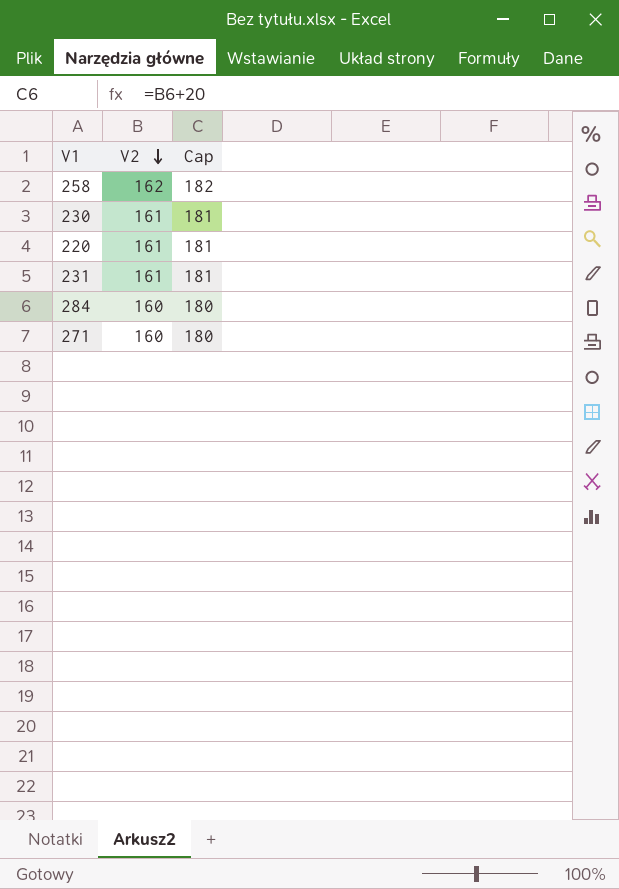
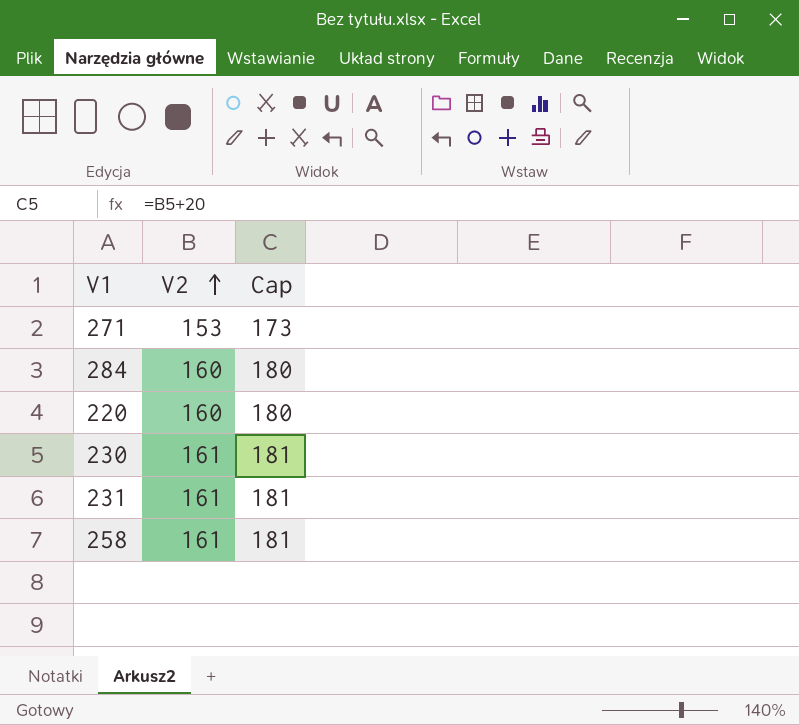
row order: V2 descending -> V2 ascending
271 | V2: 160 -> 153
271 | Cap: 180 -> 173
220 | V2: 161 -> 160
220 | Cap: 181 -> 180
258 | V2: 162 -> 161
258 | Cap: 182 -> 181

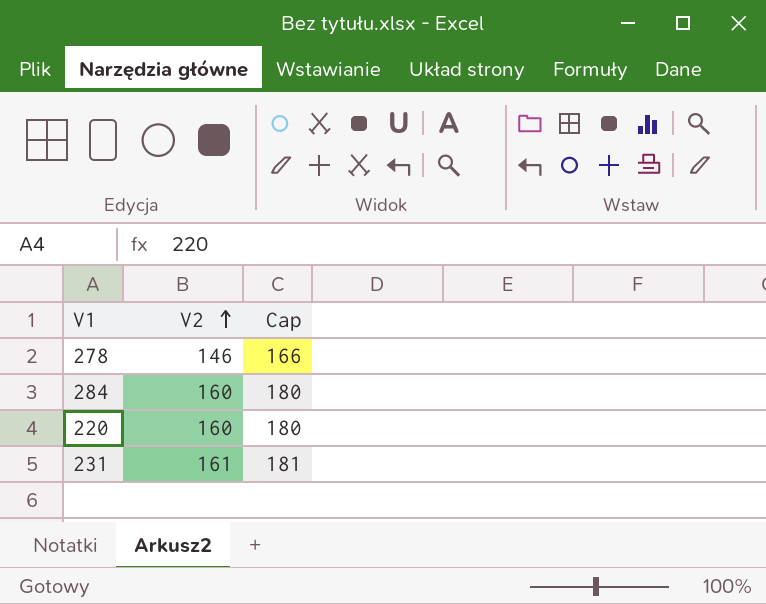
row 271: 153 | 173 -> none
row 230: 161 | 181 -> none
row 258: 161 | 181 -> none
row 278: none -> 146 | 166

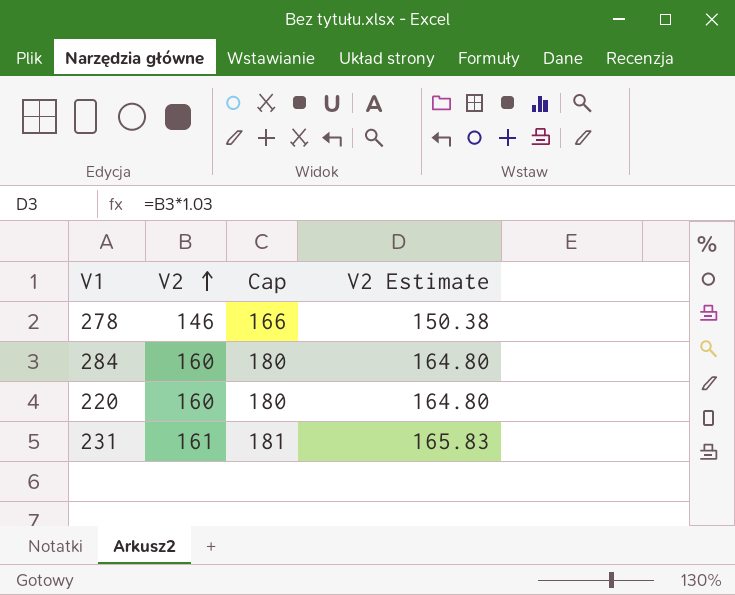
column V2 Estimate | formula: none -> [V2] * 1.03

